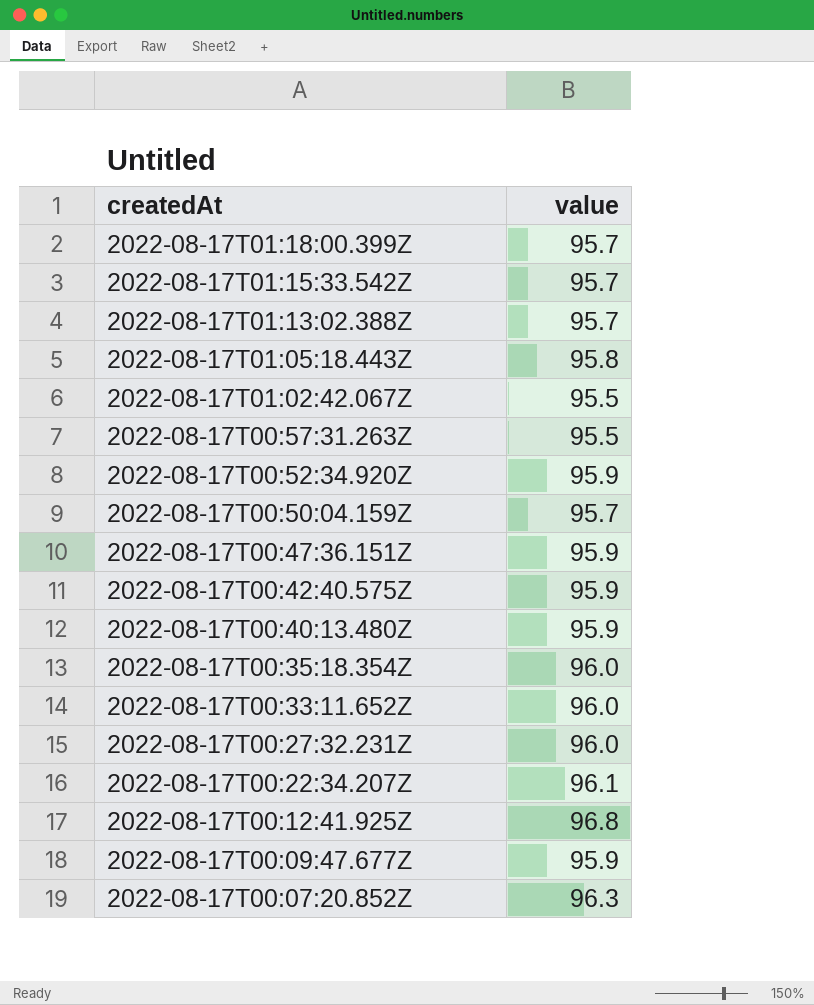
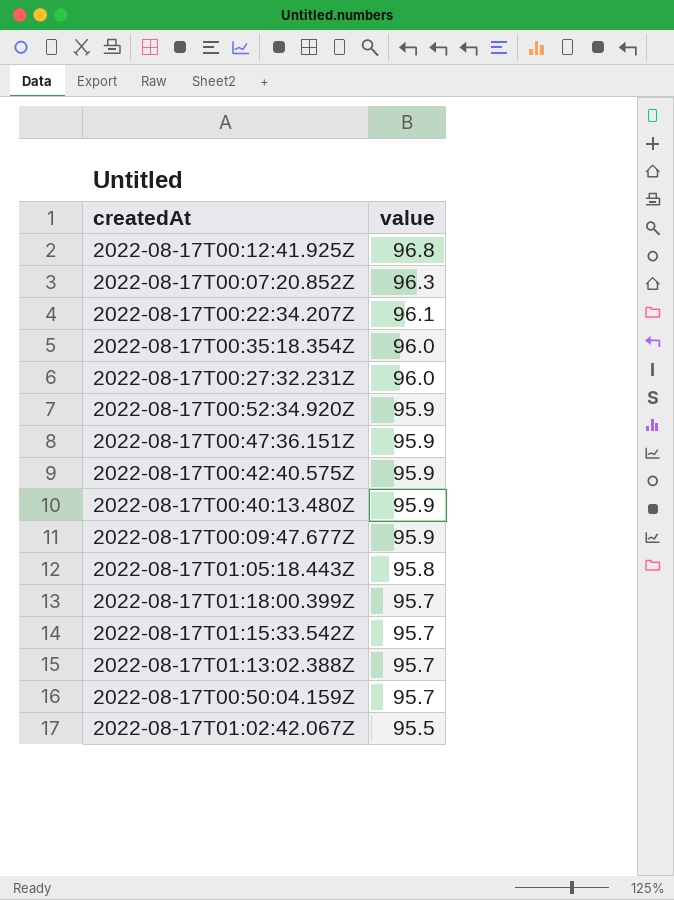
row order: createdAt descending -> value descending
row 2022-08-17T00:57:31.263Z: 95.5 -> none
row 2022-08-17T00:33:11.652Z: 96.0 -> none

